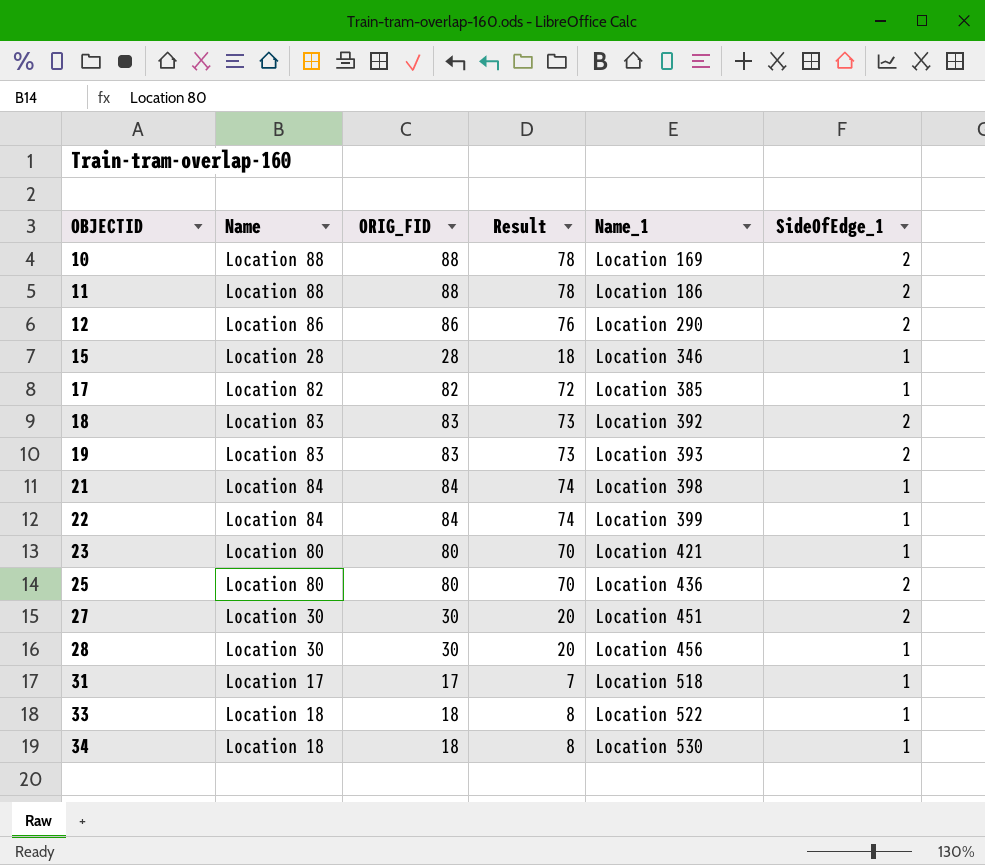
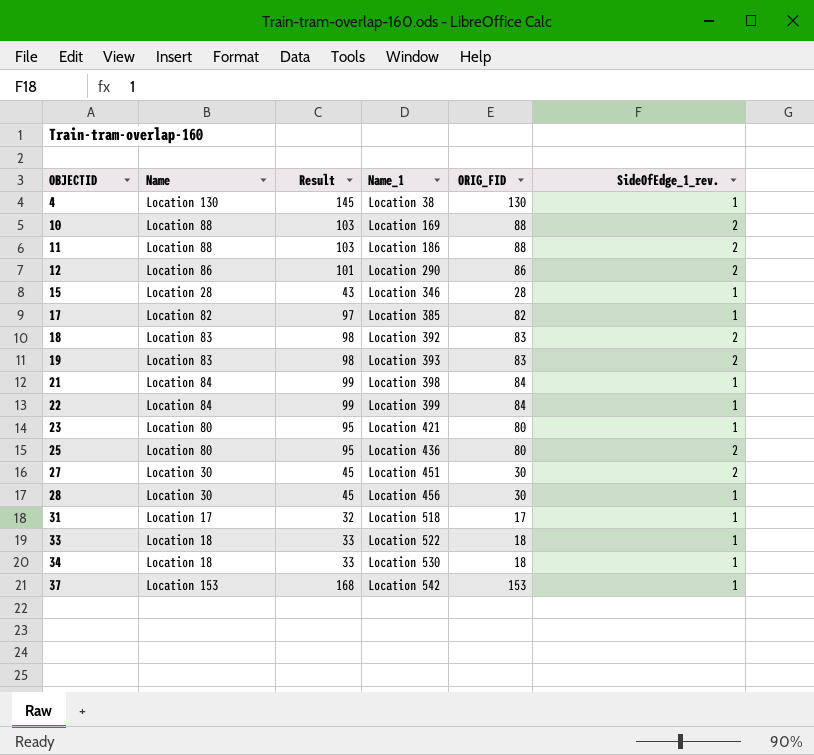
column Result | formula: [ORIG_FID] - 10 -> [ORIG_FID] + 15
column ORIG_FID | position: 3 -> 5
column name: SideOfEdge_1 -> SideOfEdge_1_rev.
row 4: none -> Location 130 | 145 | Location 38 | 130 | 1
row 37: none -> Location 153 | 168 | Location 542 | 153 | 1

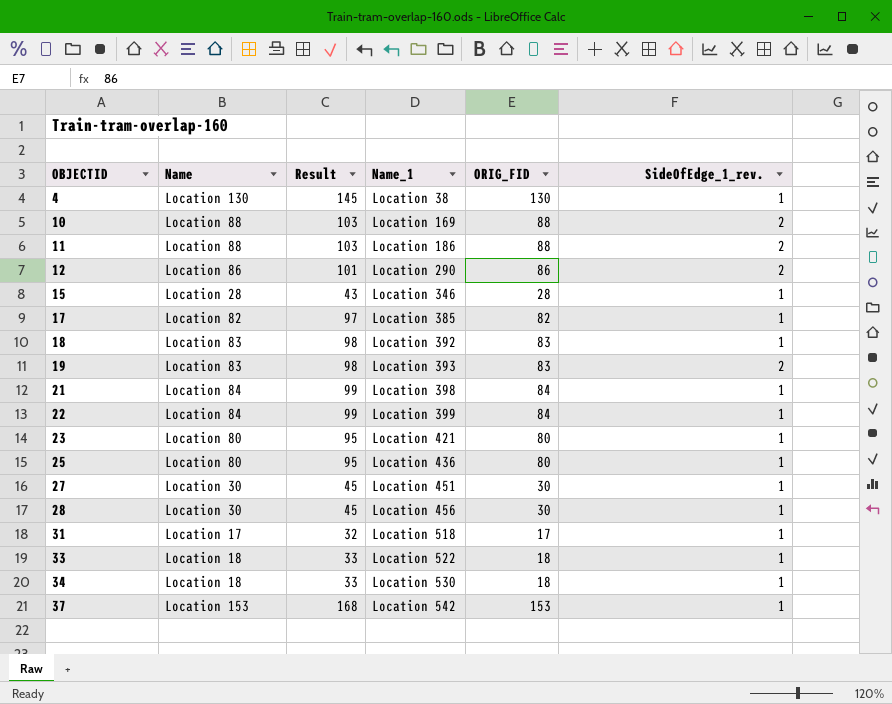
18 | SideOfEdge_1_rev.: 2 -> 1
25 | SideOfEdge_1_rev.: 2 -> 1
27 | SideOfEdge_1_rev.: 2 -> 1

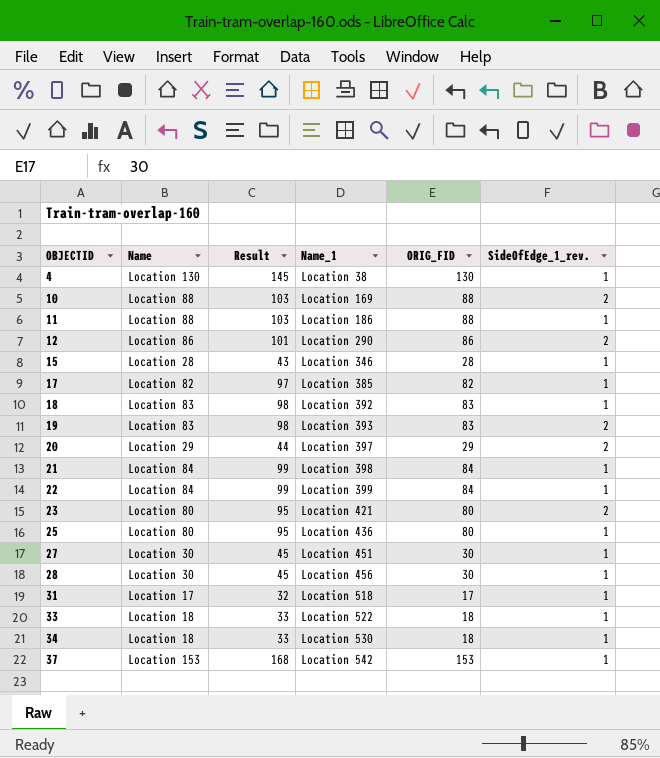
11 | SideOfEdge_1_rev.: 2 -> 1
row 20: none -> Location 29 | 44 | Location 397 | 29 | 2
23 | SideOfEdge_1_rev.: 1 -> 2

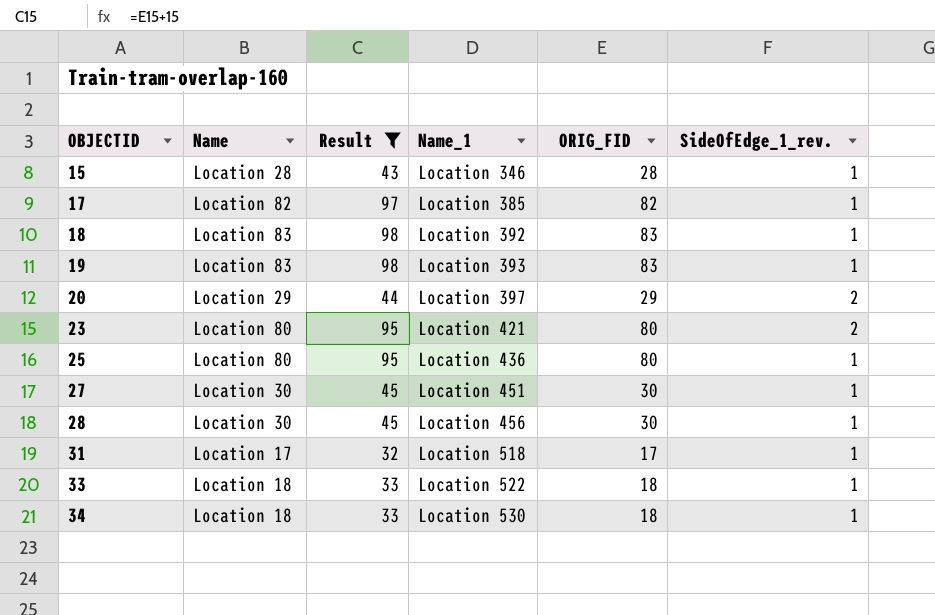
filter: none -> Result <= 98
19 | SideOfEdge_1_rev.: 2 -> 1

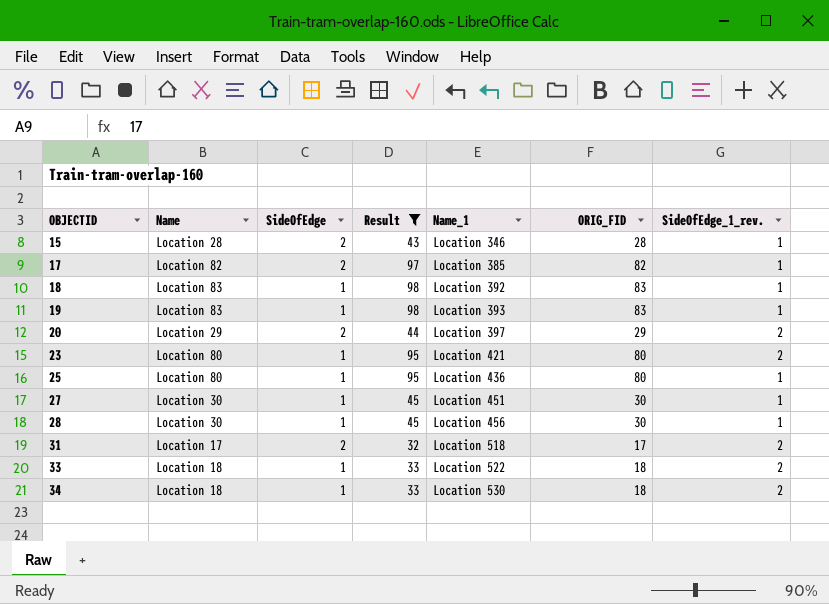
column SideOfEdge | position: none -> 3
31 | SideOfEdge_1_rev.: 1 -> 2
33 | SideOfEdge_1_rev.: 1 -> 2
34 | SideOfEdge_1_rev.: 1 -> 2

